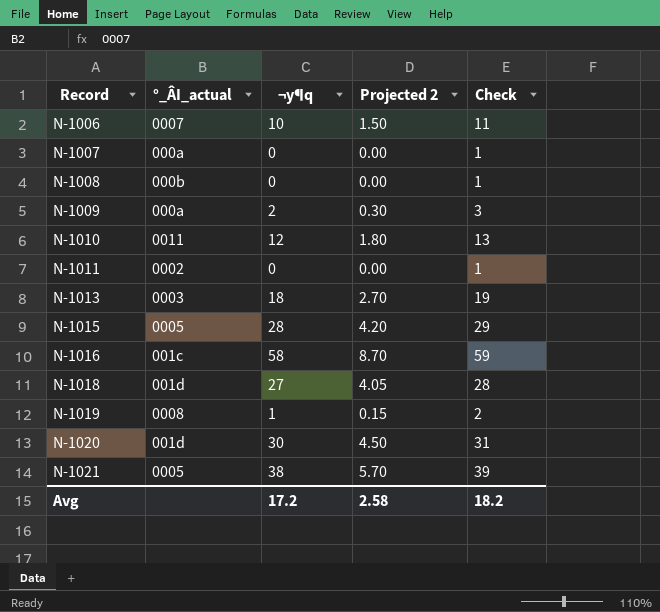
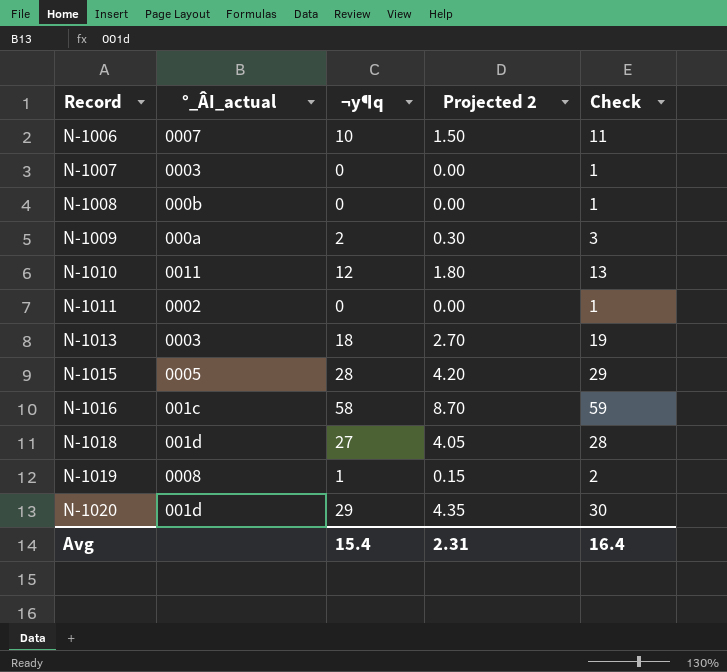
row N-1021: 0005 | 38 | 5.70 | 39 -> none
N-1007 | °_ÂI_actual: 000a -> 0003
N-1020 | ¬y¶q: 30 -> 29
N-1020 | Projected 2: 4.50 -> 4.35
N-1020 | Check: 31 -> 30
Avg | ¬y¶q: 17.2 -> 15.4
Avg | Projected 2: 2.58 -> 2.31
Avg | Check: 18.2 -> 16.4

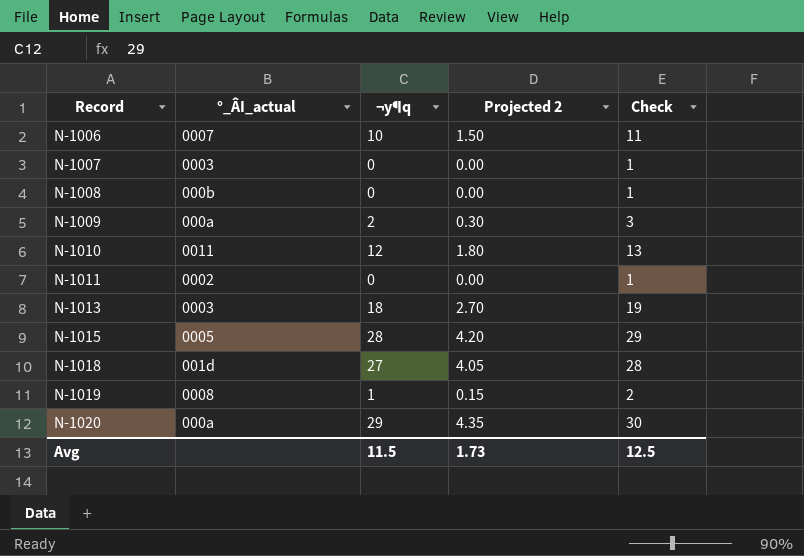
row N-1016: 001c | 58 | 8.70 | 59 -> none
N-1020 | °_ÂI_actual: 001d -> 000a
Avg | ¬y¶q: 15.4 -> 11.5
Avg | Projected 2: 2.31 -> 1.73
Avg | Check: 16.4 -> 12.5

